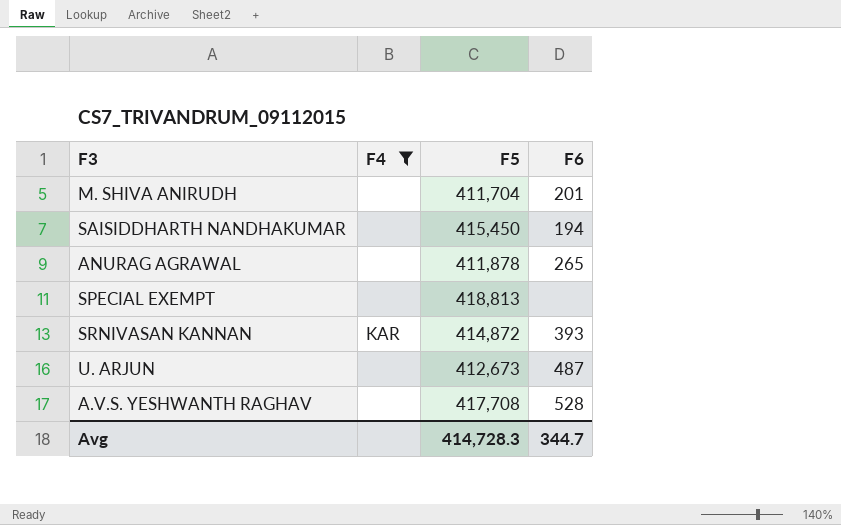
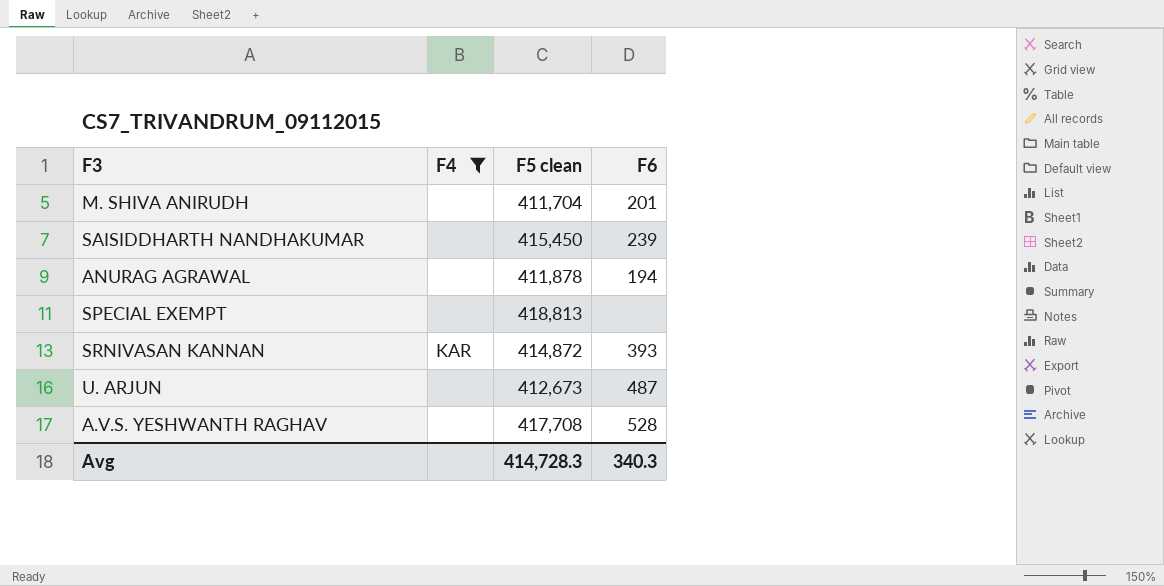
column name: F5 -> F5 clean
SAISIDDHARTH NANDHAKUMAR | F6: 194 -> 239
ANURAG AGRAWAL | F6: 265 -> 194
Avg | F6: 344.7 -> 340.3

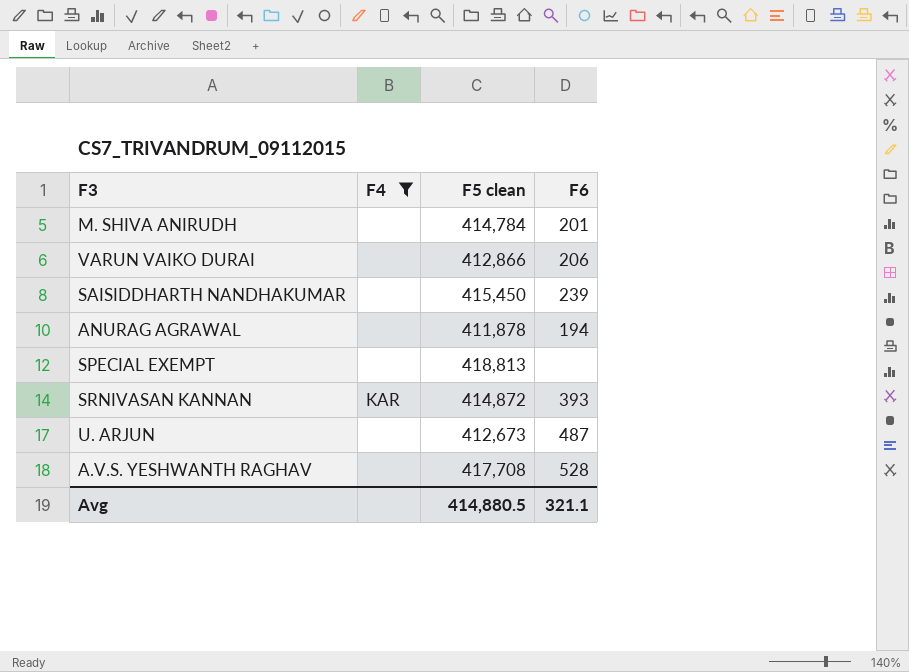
M. SHIVA ANIRUDH | F5 clean: 411,704 -> 414,784
row VARUN VAIKO DURAI: none -> none | 412,866 | 206
Avg | F5 clean: 414,728.3 -> 414,880.5
Avg | F6: 340.3 -> 321.1

